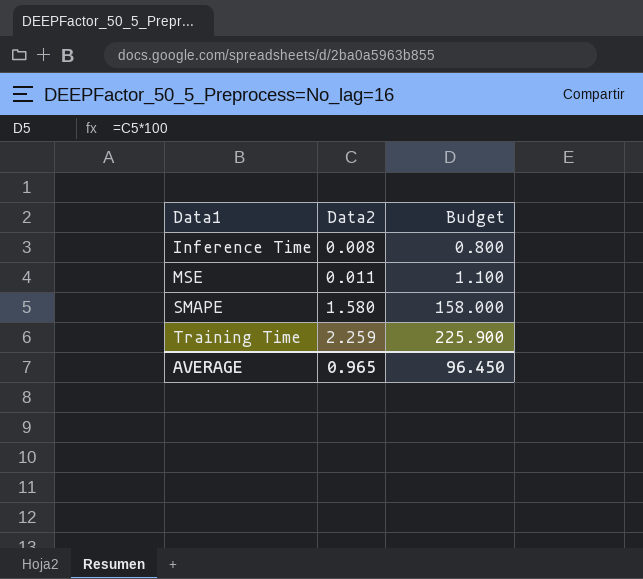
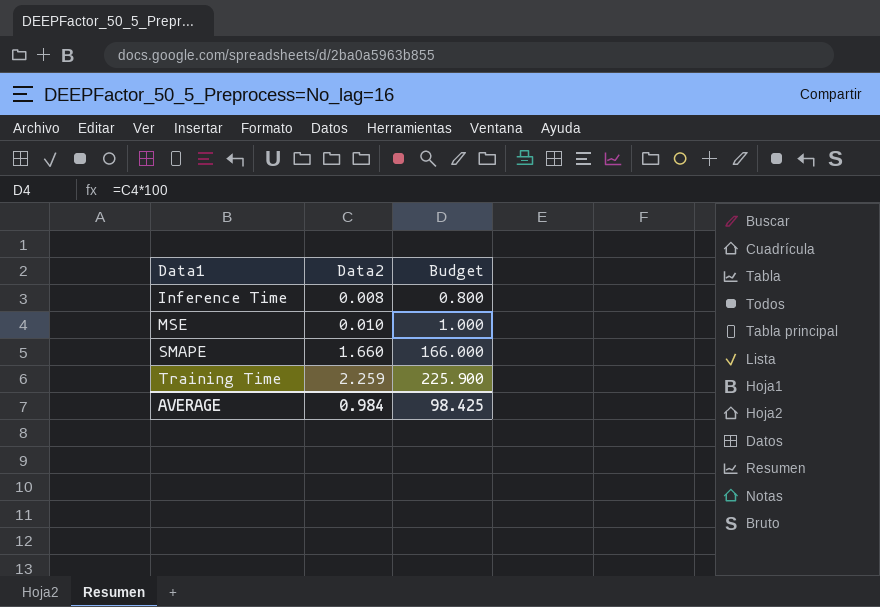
MSE | Data2: 0.011 -> 0.010
MSE | Budget: 1.100 -> 1.000
SMAPE | Data2: 1.580 -> 1.660
SMAPE | Budget: 158.000 -> 166.000
AVERAGE | Data2: 0.965 -> 0.984
AVERAGE | Budget: 96.450 -> 98.425

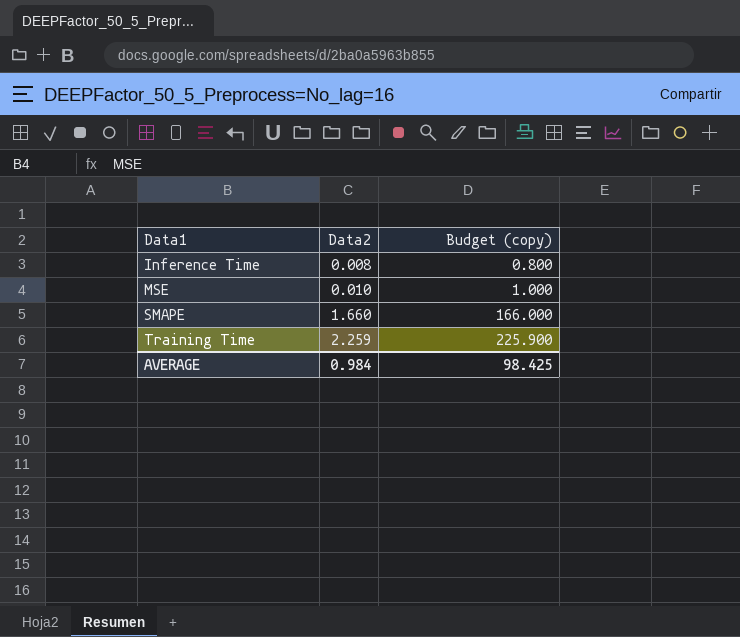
column name: Budget -> Budget (copy)

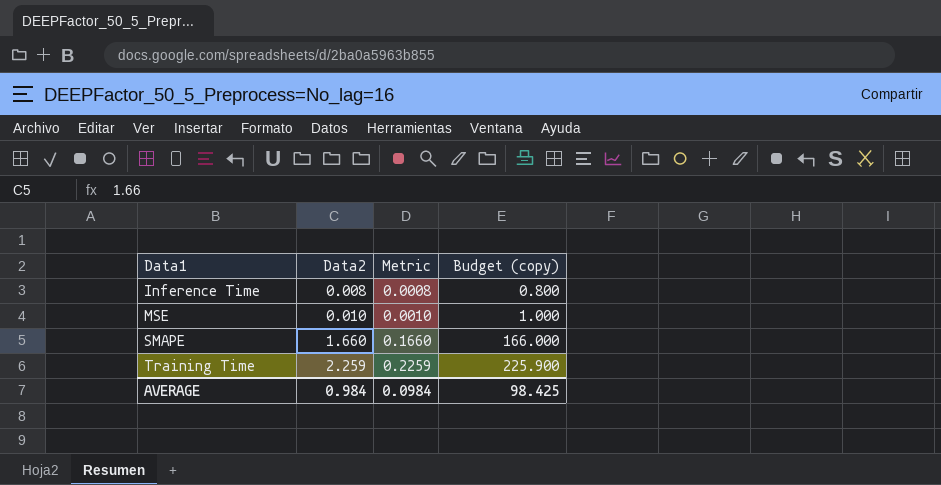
column Metric | formula: none -> [Data2] * 0.1

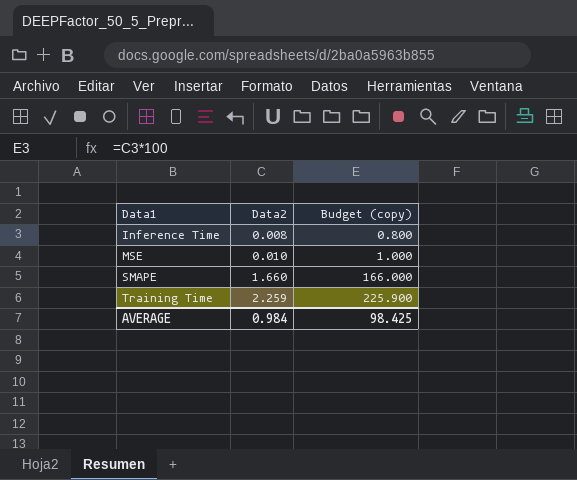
column Metric | formula: [Data2] * 0.1 -> none

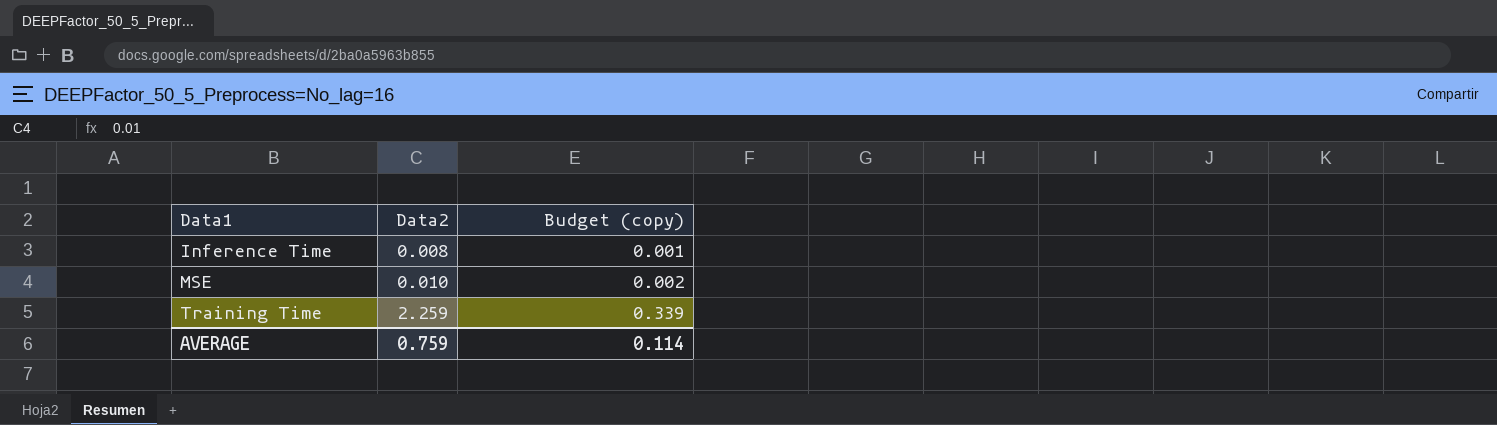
column Budget (copy) | formula: [Data2] * 100 -> [Data2] * 0.15
row SMAPE: 1.660 | 166.000 -> none
AVERAGE | Data2: 0.984 -> 0.759
AVERAGE | Budget (copy): 98.425 -> 0.114

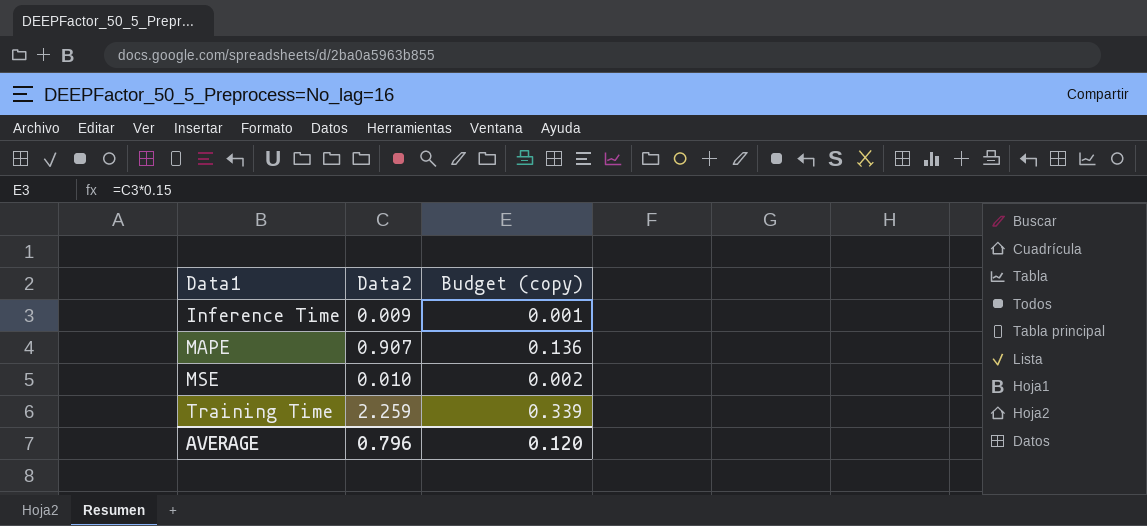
Inference Time | Data2: 0.008 -> 0.009
row MAPE: none -> 0.907 | 0.136
AVERAGE | Data2: 0.759 -> 0.796
AVERAGE | Budget (copy): 0.114 -> 0.120

